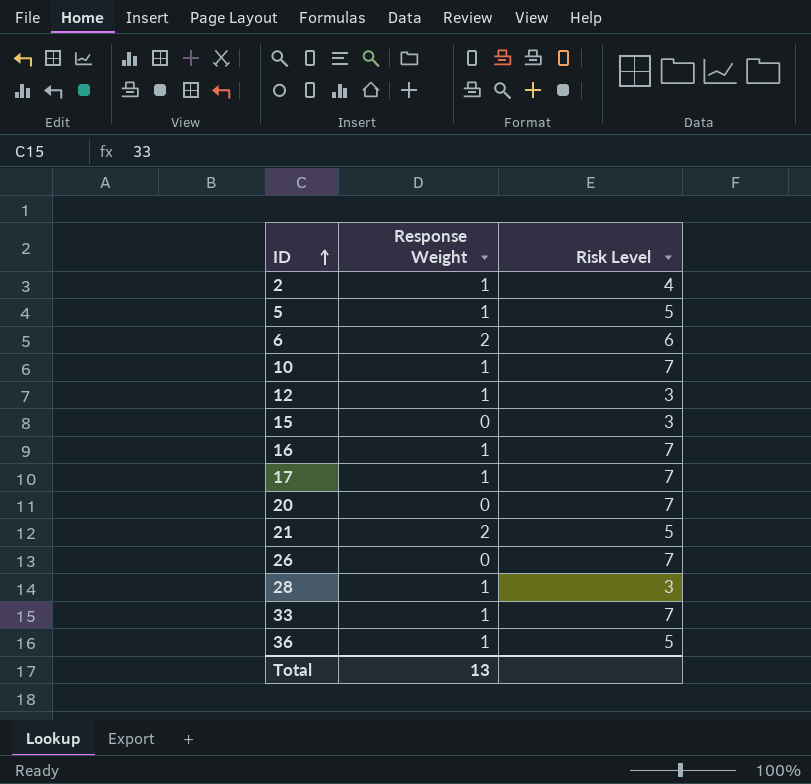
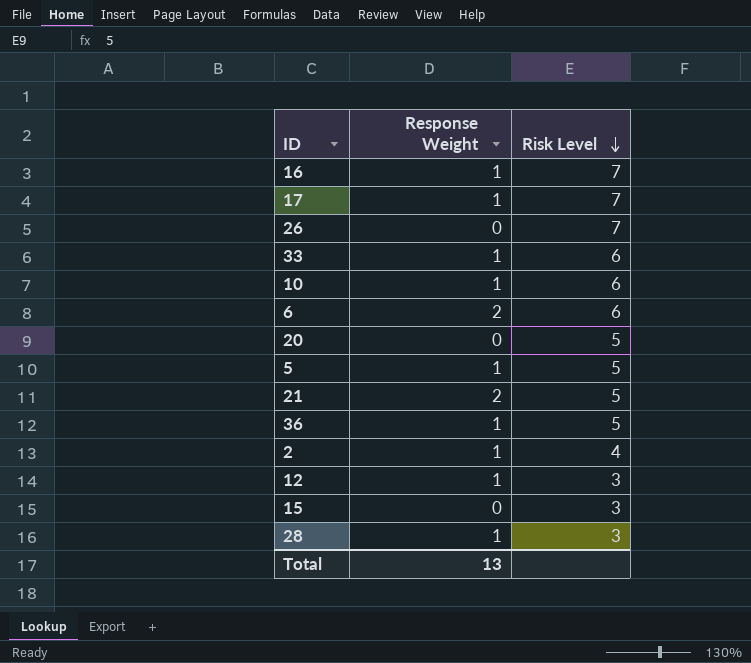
row order: ID ascending -> Risk Level descending
33 | Risk Level: 7 -> 6
10 | Risk Level: 7 -> 6
20 | Risk Level: 7 -> 5

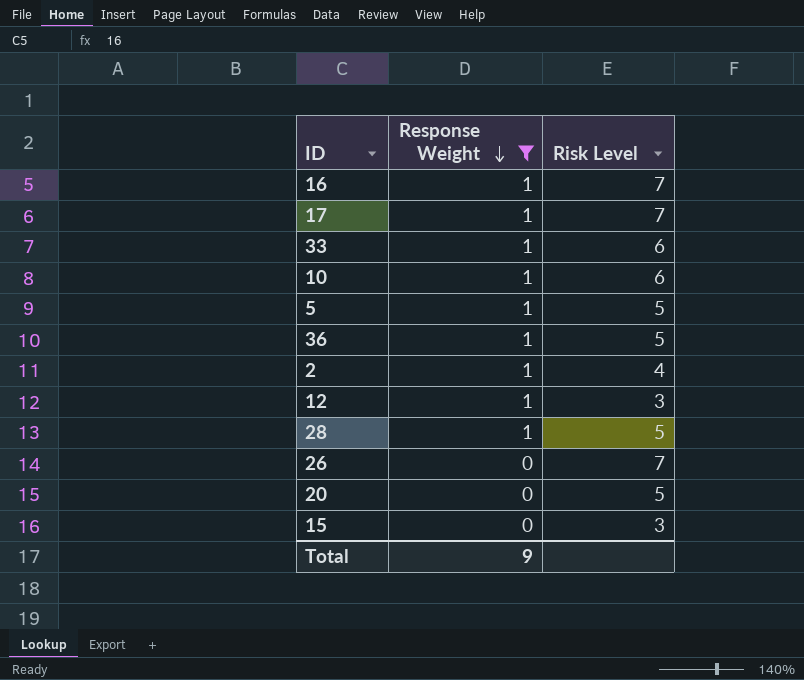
filter: none -> Response Weight != 2
row order: Risk Level descending -> Response Weight descending
28 | Risk Level: 3 -> 5
Total | Response Weight: 13 -> 9

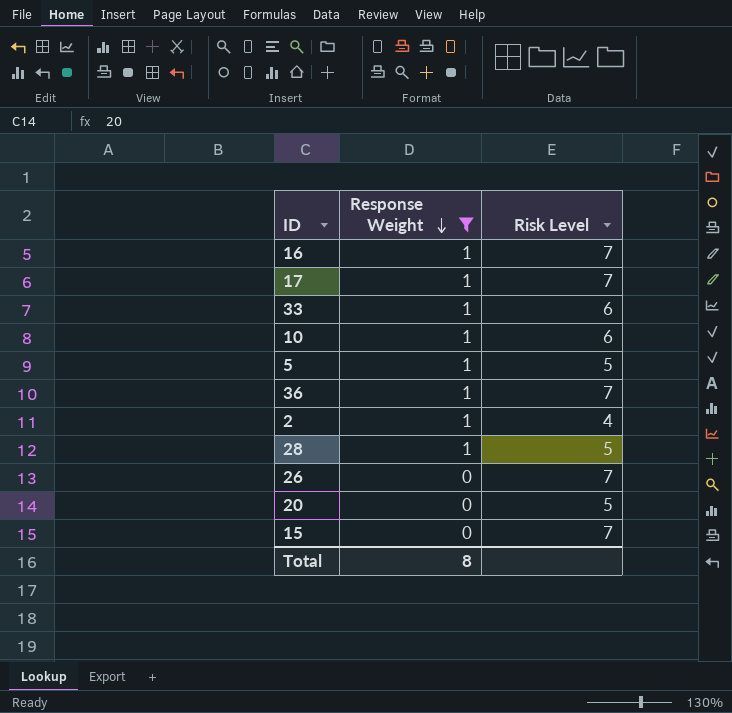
row 12: 1 | 3 -> none
36 | Risk Level: 5 -> 7
15 | Risk Level: 3 -> 7
Total | Response Weight: 9 -> 8

